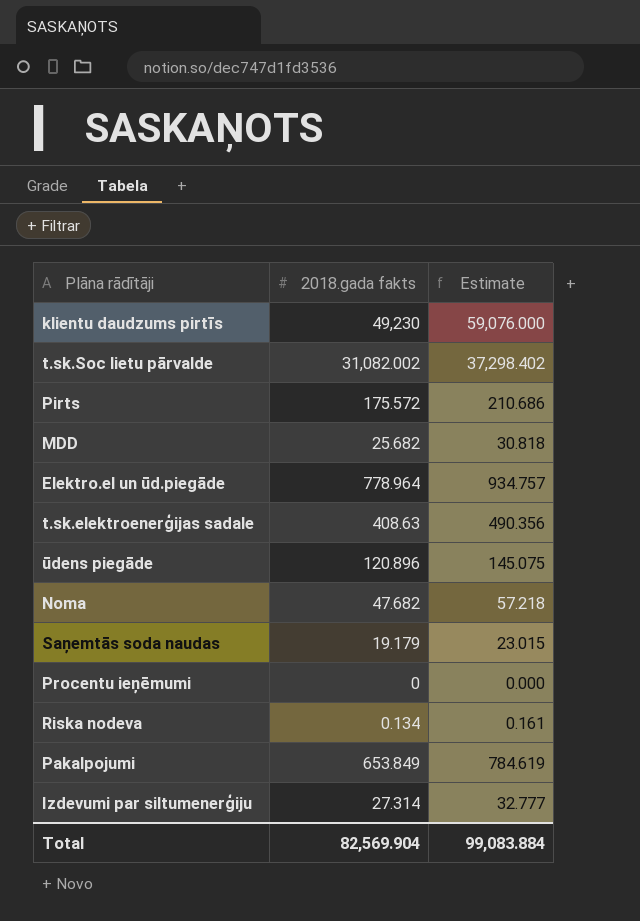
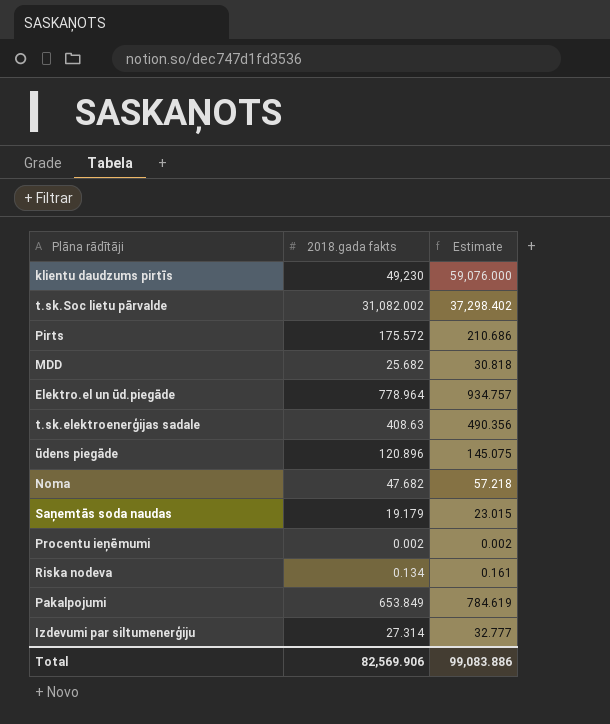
Procentu ieņēmumi | 2018.gada fakts: 0 -> 0.002
Procentu ieņēmumi | Estimate: 0.000 -> 0.002
Total | 2018.gada fakts: 82,569.904 -> 82,569.906
Total | Estimate: 99,083.884 -> 99,083.886

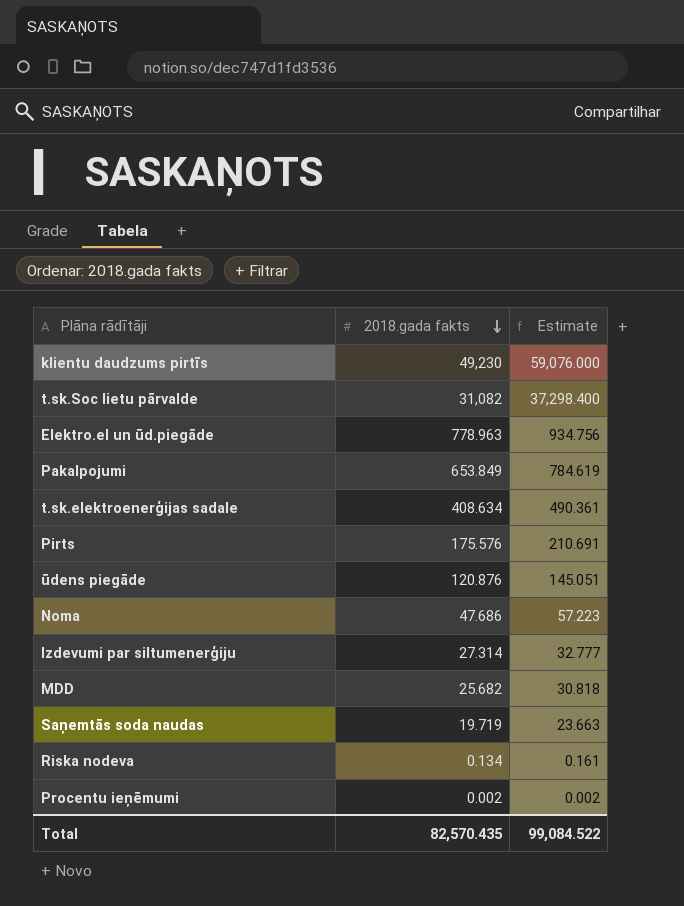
row order: none -> 2018.gada fakts descending
t.sk.Soc lietu pārvalde | 2018.gada fakts: 31,082.002 -> 31,082
t.sk.Soc lietu pārvalde | Estimate: 37,298.402 -> 37,298.400
Elektro.el un ūd.piegāde | 2018.gada fakts: 778.964 -> 778.963
Elektro.el un ūd.piegāde | Estimate: 934.757 -> 934.756
t.sk.elektroenerģijas sadale | 2018.gada fakts: 408.63 -> 408.634
t.sk.elektroenerģijas sadale | Estimate: 490.356 -> 490.361
Pirts | 2018.gada fakts: 175.572 -> 175.576
Pirts | Estimate: 210.686 -> 210.691
ūdens piegāde | 2018.gada fakts: 120.896 -> 120.876
ūdens piegāde | Estimate: 145.075 -> 145.051
Noma | 2018.gada fakts: 47.682 -> 47.686
Noma | Estimate: 57.218 -> 57.223
Saņemtās soda naudas | 2018.gada fakts: 19.179 -> 19.719
Saņemtās soda naudas | Estimate: 23.015 -> 23.663
Total | 2018.gada fakts: 82,569.906 -> 82,570.435
Total | Estimate: 99,083.886 -> 99,084.522

